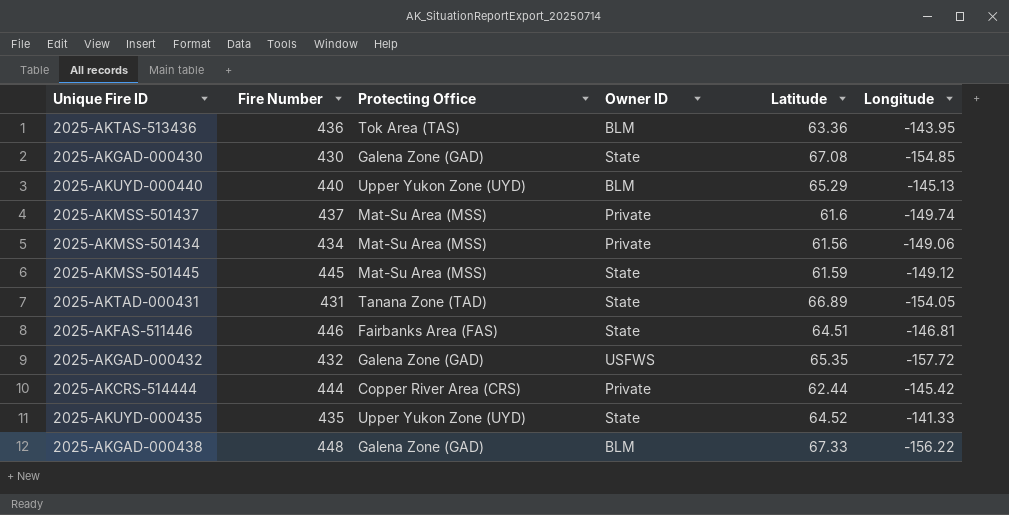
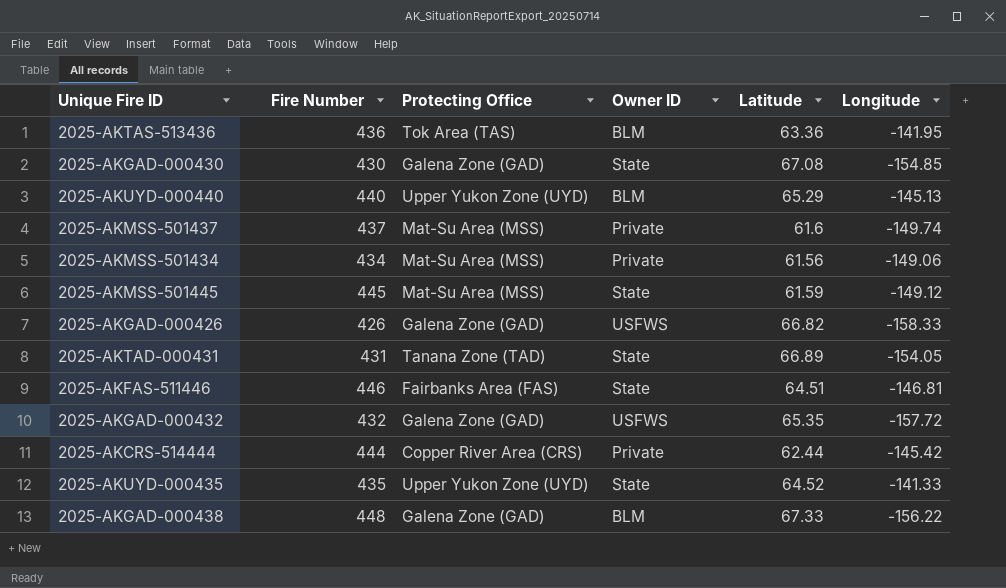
2025-AKTAS-513436 | Longitude: -143.95 -> -141.95
row 2025-AKGAD-000426: none -> 426 | Galena Zone (GAD) | USFWS | 66.82 | -158.33

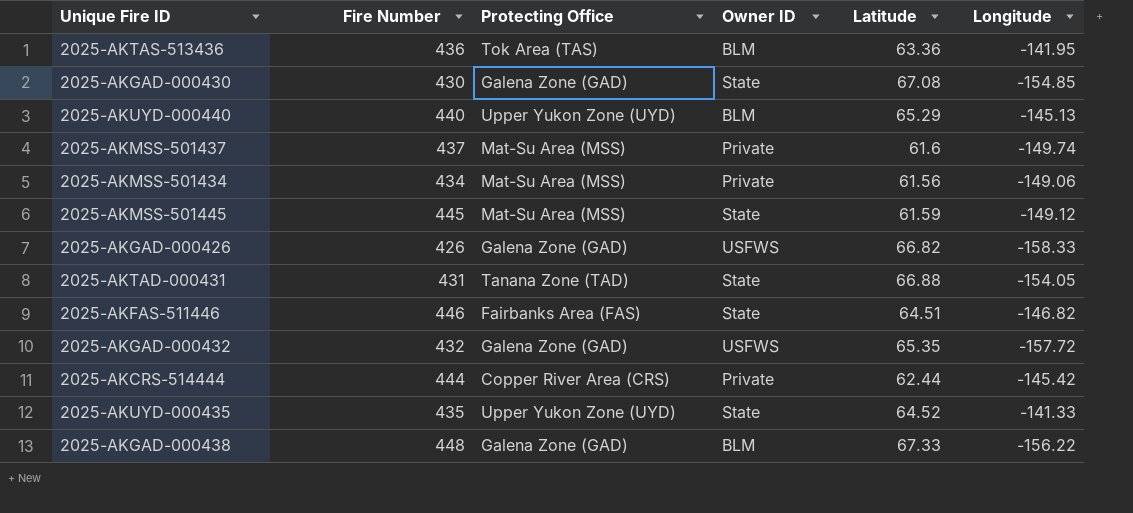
2025-AKTAD-000431 | Latitude: 66.89 -> 66.88
2025-AKFAS-511446 | Longitude: -146.81 -> -146.82

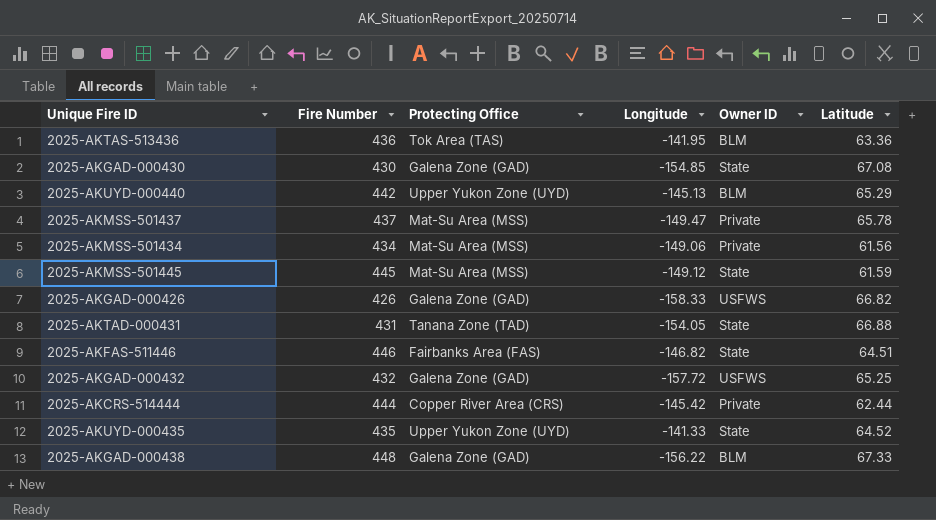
column Longitude | position: 6 -> 4
2025-AKUYD-000440 | Fire Number: 440 -> 442
2025-AKMSS-501437 | Longitude: -149.74 -> -149.47
2025-AKMSS-501437 | Latitude: 61.6 -> 65.78
2025-AKGAD-000432 | Latitude: 65.35 -> 65.25

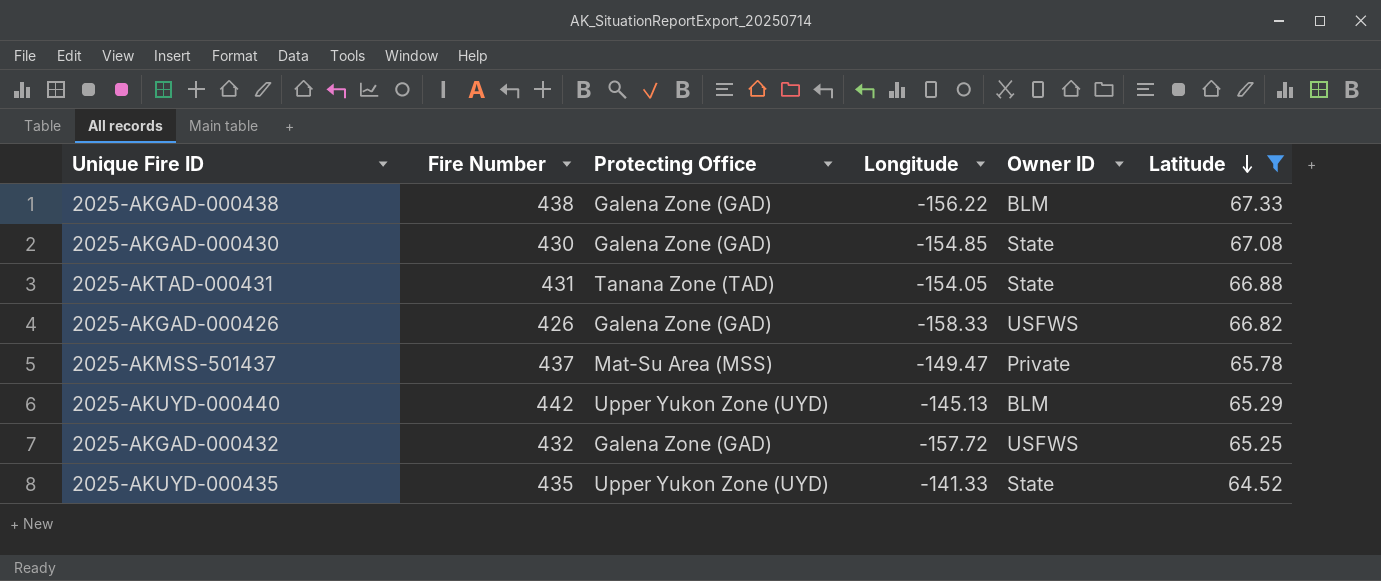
filter: none -> Latitude >= 64.52
row order: none -> Latitude descending
2025-AKGAD-000438 | Fire Number: 448 -> 438

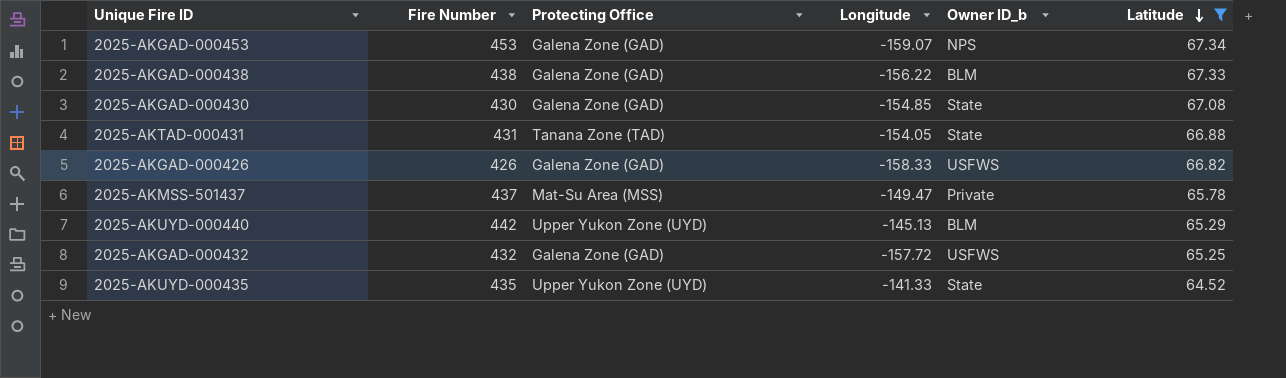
column name: Owner ID -> Owner ID_b
row 2025-AKGAD-000453: none -> 453 | Galena Zone (GAD) | -159.07 | NPS | 67.34

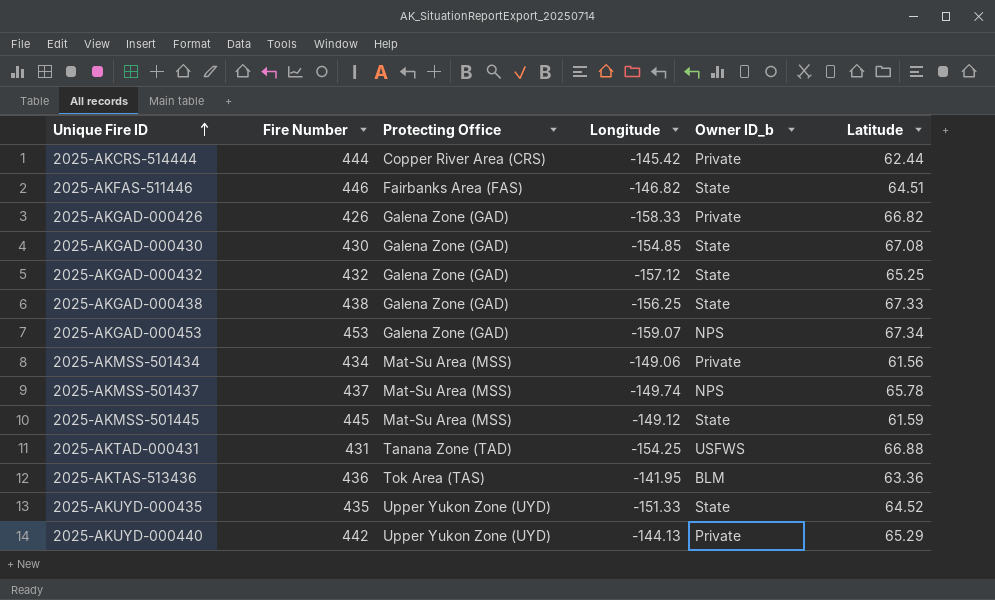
filter: Latitude >= 64.52 -> none
row order: Latitude descending -> Unique Fire ID ascending
2025-AKGAD-000426 | Owner ID_b: USFWS -> Private
2025-AKGAD-000432 | Longitude: -157.72 -> -157.12
2025-AKGAD-000432 | Owner ID_b: USFWS -> State
2025-AKGAD-000438 | Longitude: -156.22 -> -156.25
2025-AKGAD-000438 | Owner ID_b: BLM -> State
2025-AKMSS-501437 | Longitude: -149.47 -> -149.74
2025-AKMSS-501437 | Owner ID_b: Private -> NPS
2025-AKTAD-000431 | Longitude: -154.05 -> -154.25
2025-AKTAD-000431 | Owner ID_b: State -> USFWS
2025-AKUYD-000435 | Longitude: -141.33 -> -151.33
2025-AKUYD-000440 | Longitude: -145.13 -> -144.13
2025-AKUYD-000440 | Owner ID_b: BLM -> Private

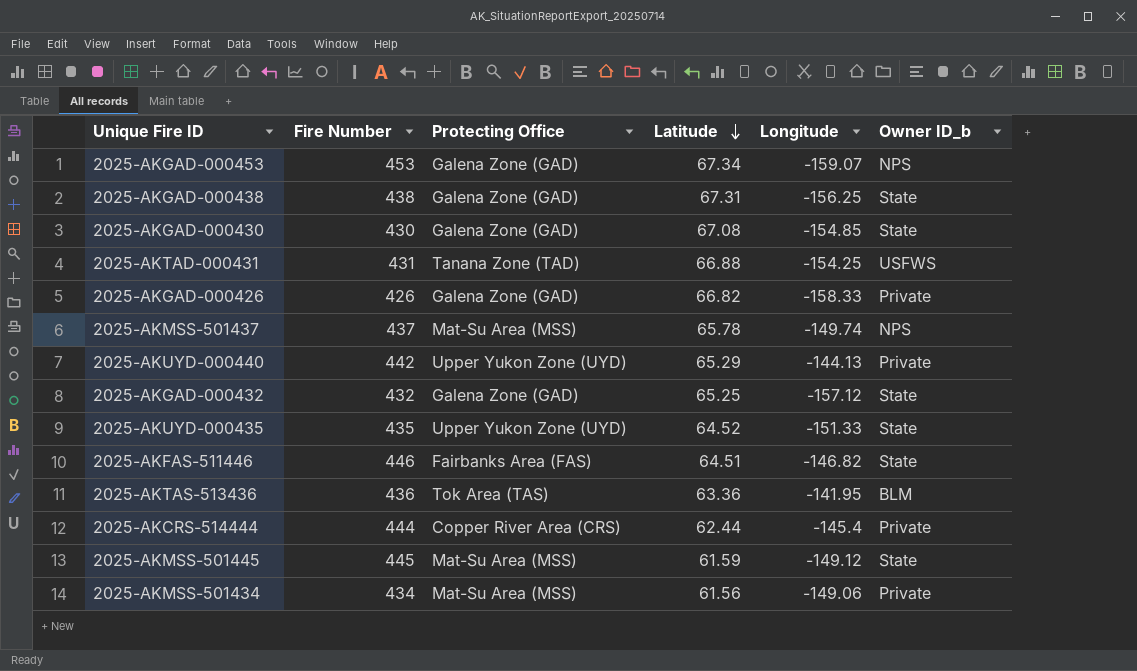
row order: Unique Fire ID ascending -> Latitude descending
column Latitude | position: 6 -> 4
2025-AKGAD-000438 | Latitude: 67.33 -> 67.31
2025-AKCRS-514444 | Longitude: -145.42 -> -145.4

